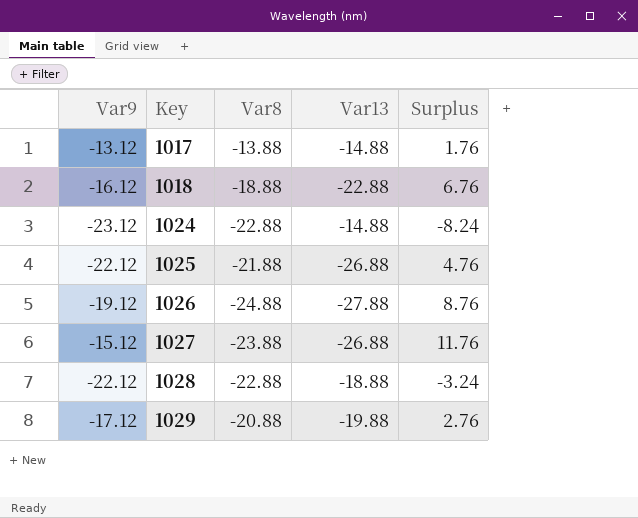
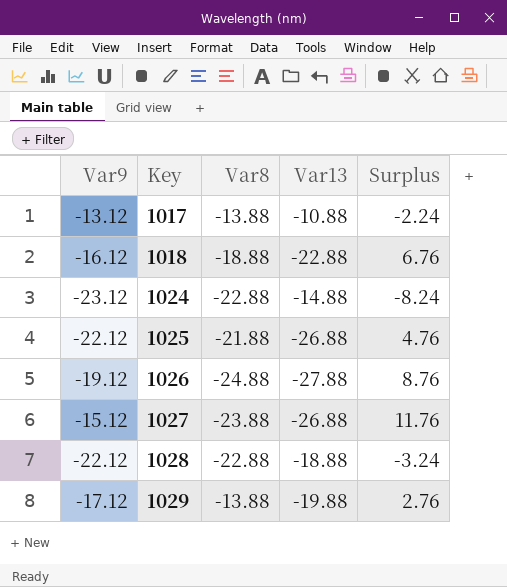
1017 | Var13: -14.88 -> -10.88
1017 | Surplus: 1.76 -> -2.24
1029 | Var8: -20.88 -> -13.88

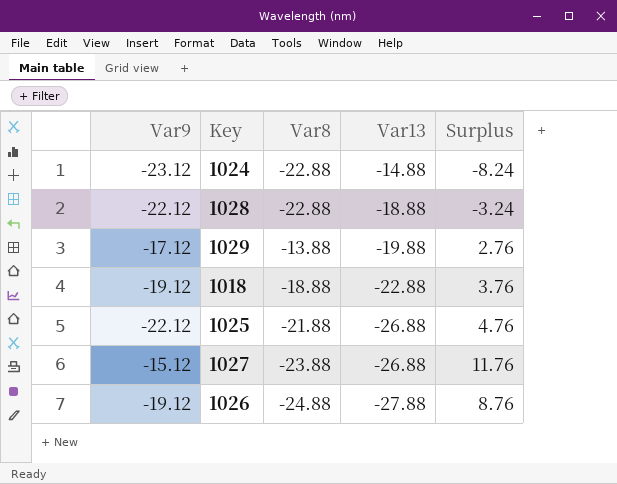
row order: Key ascending -> Var13 descending
row 1017: -13.12 | -13.88 | -10.88 | -2.24 -> none
1018 | Var9: -16.12 -> -19.12
1018 | Surplus: 6.76 -> 3.76

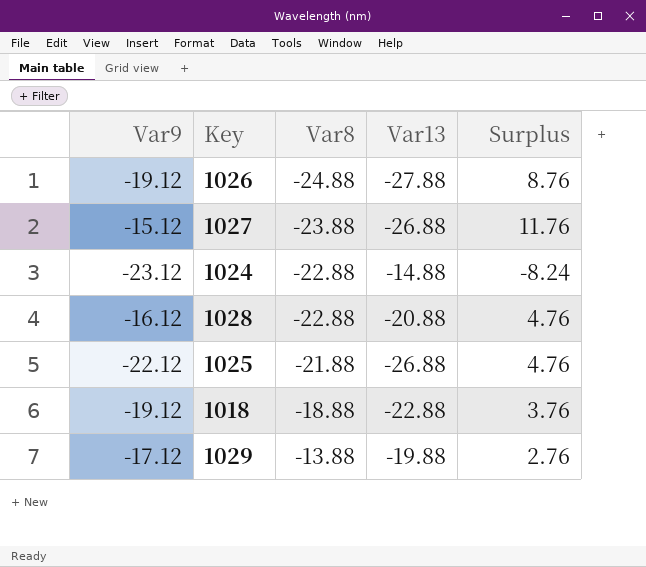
row order: Var13 descending -> Var8 ascending
1028 | Var9: -22.12 -> -16.12
1028 | Var13: -18.88 -> -20.88
1028 | Surplus: -3.24 -> 4.76

